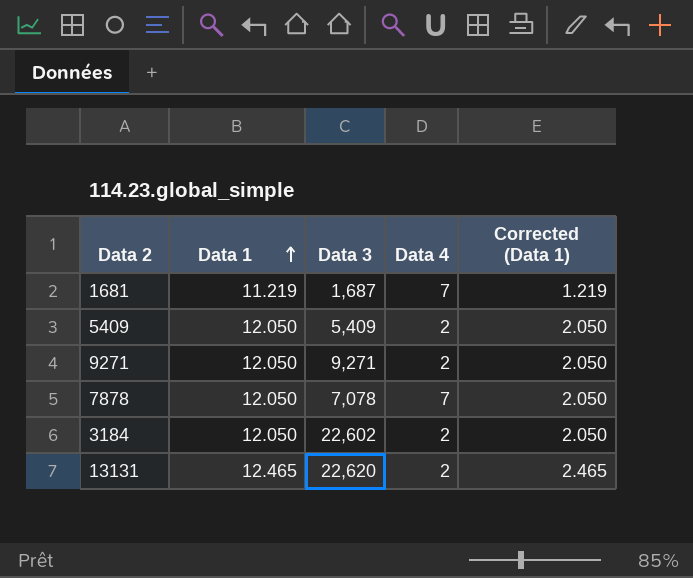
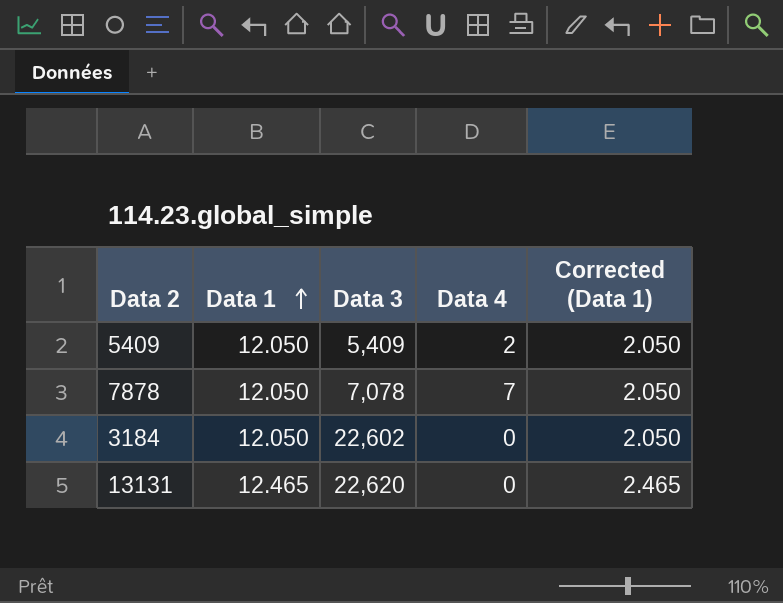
row 1681: 11.219 | 1,687 | 7 | 1.219 -> none
row 9271: 12.050 | 9,271 | 2 | 2.050 -> none
3184 | Data 4: 2 -> 0
13131 | Data 4: 2 -> 0

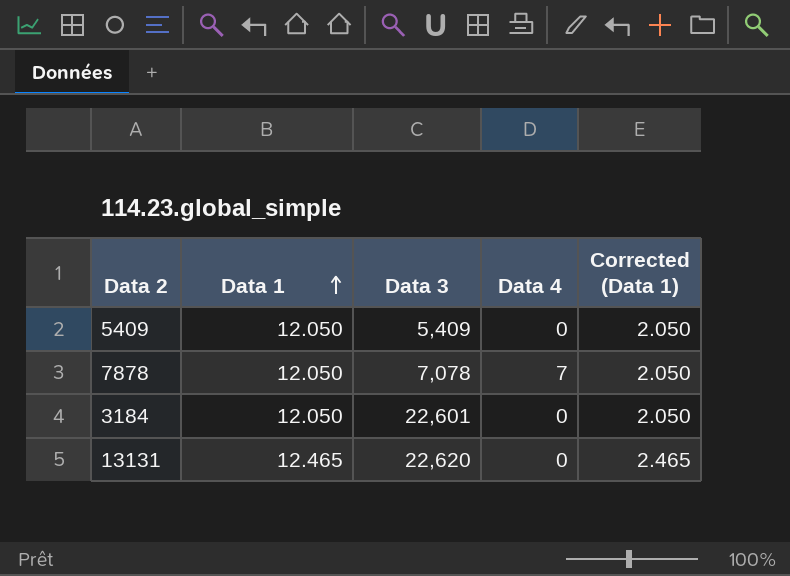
5409 | Data 4: 2 -> 0
3184 | Data 3: 22,602 -> 22,601

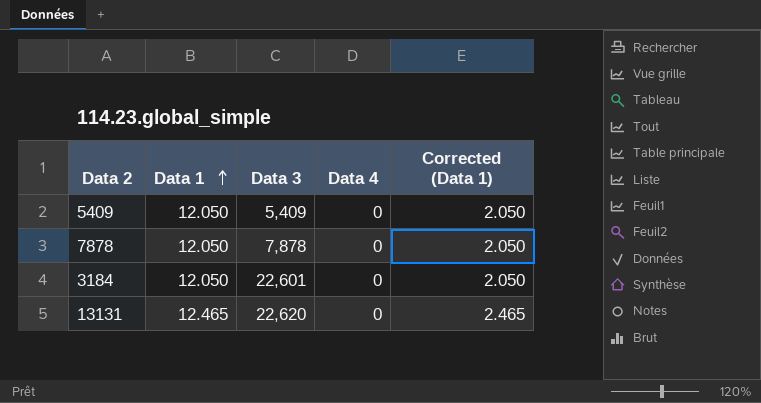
7878 | Data 3: 7,078 -> 7,878
7878 | Data 4: 7 -> 0

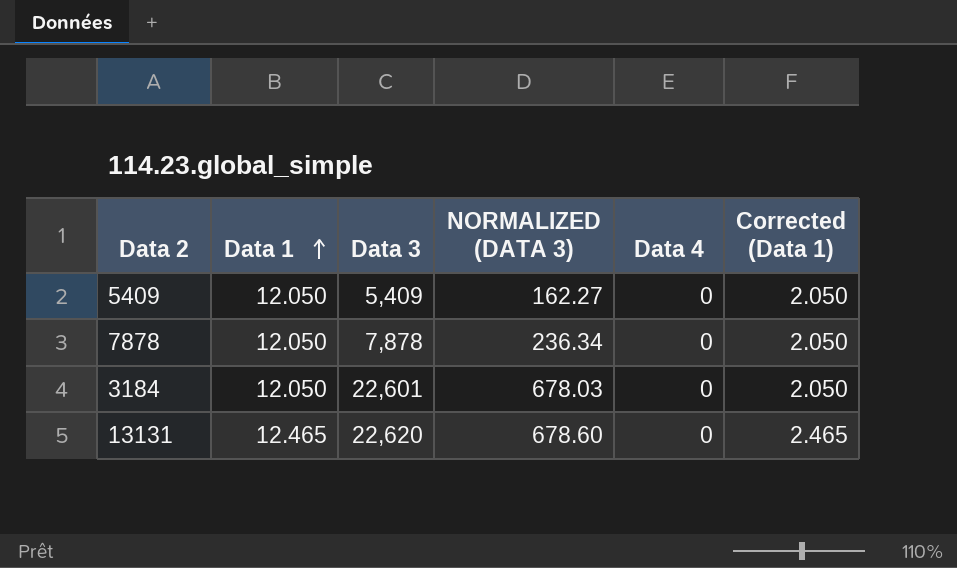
column NORMALIZED (DATA 3) | formula: none -> [Data 3] * 0.03

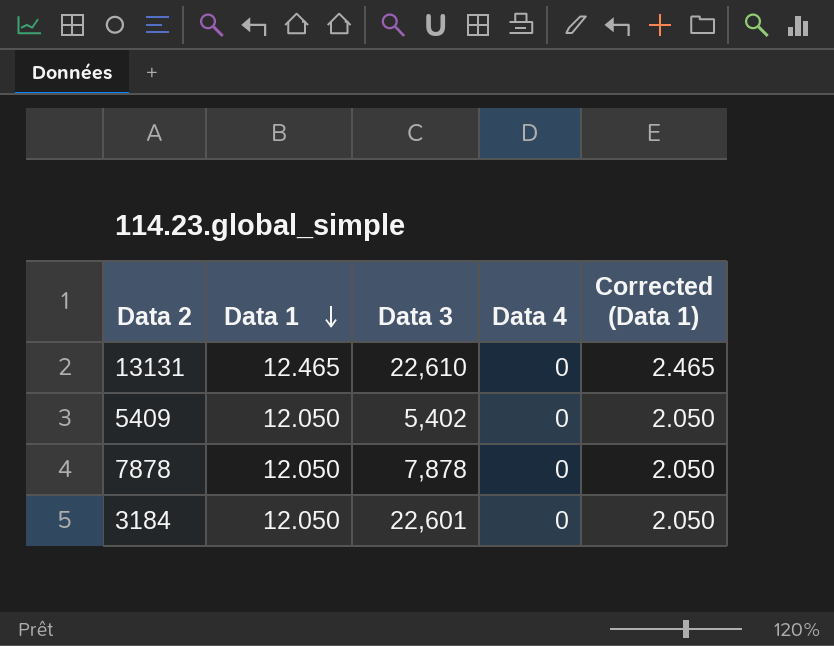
row order: Data 1 ascending -> Data 1 descending
column NORMALIZED (DATA 3) | formula: [Data 3] * 0.03 -> none
13131 | Data 3: 22,620 -> 22,610
5409 | Data 3: 5,409 -> 5,402

